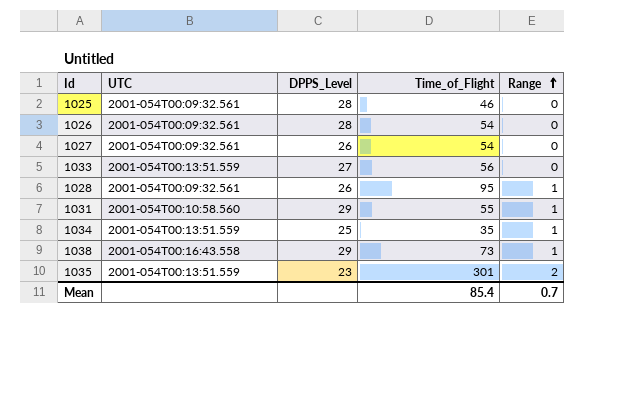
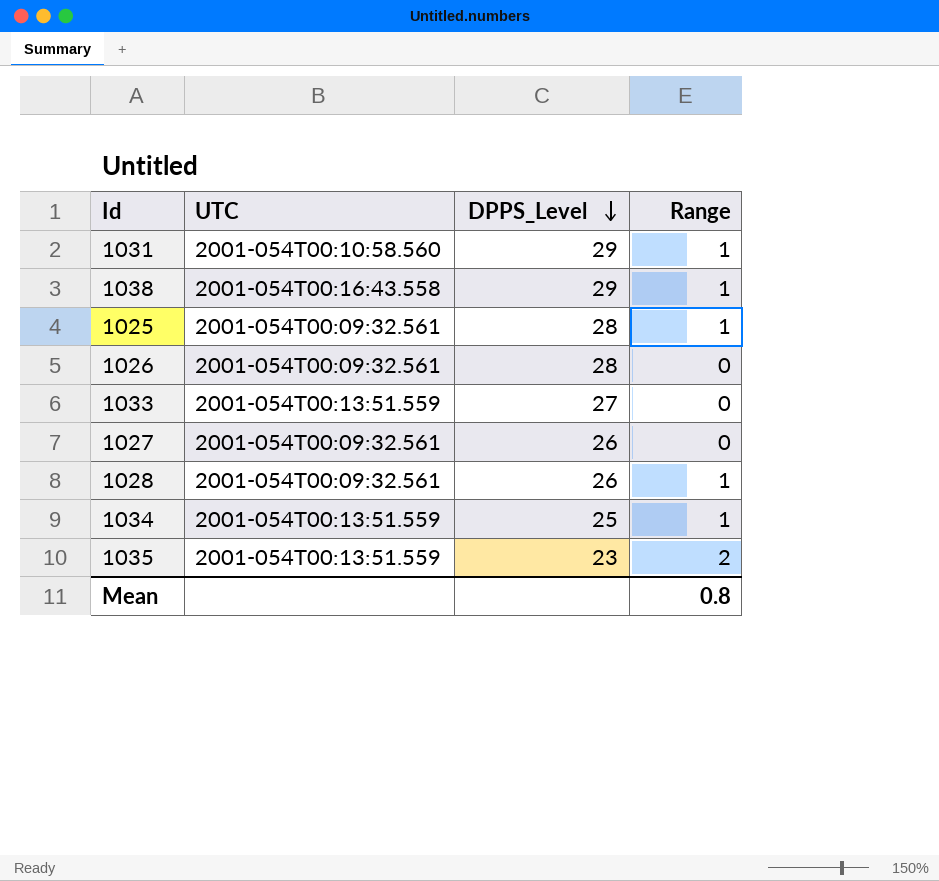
row order: Range ascending -> DPPS_Level descending
column Time_of_Flight | position: 4 -> none
1025 | Range: 0 -> 1
Mean | Range: 0.7 -> 0.8

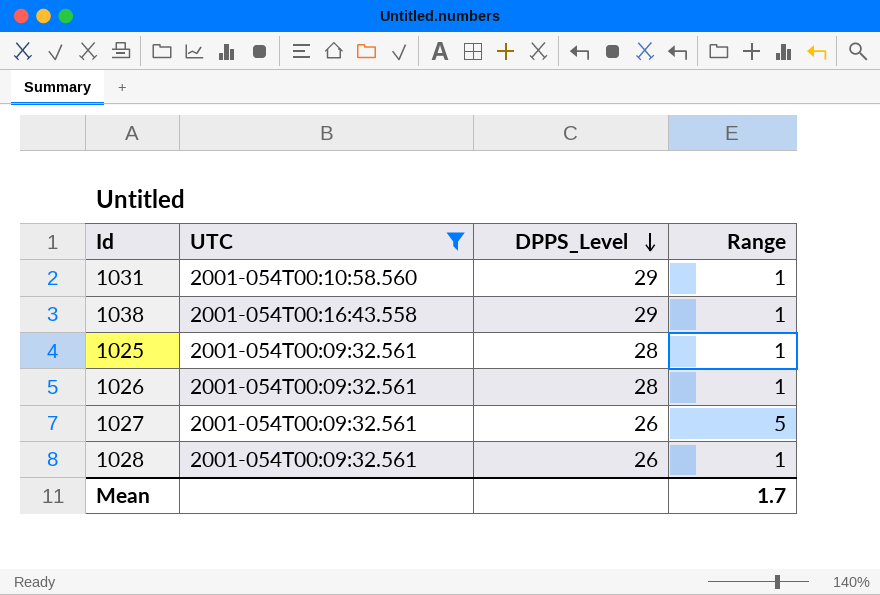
filter: none -> UTC != 2001-054T00:13:51.559
1026 | Range: 0 -> 1
1027 | Range: 0 -> 5
Mean | Range: 0.8 -> 1.7

